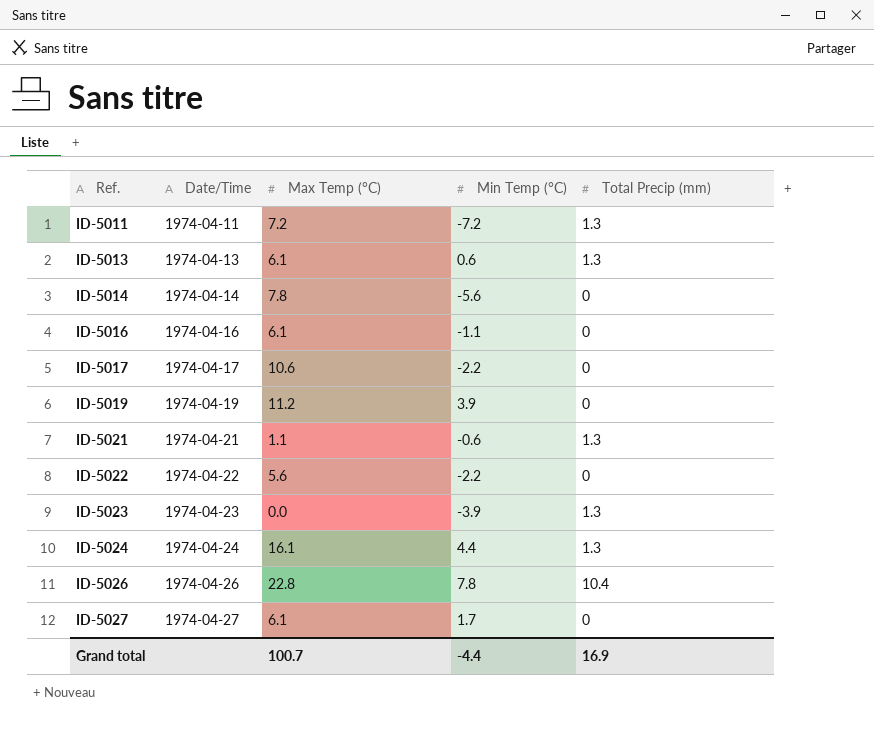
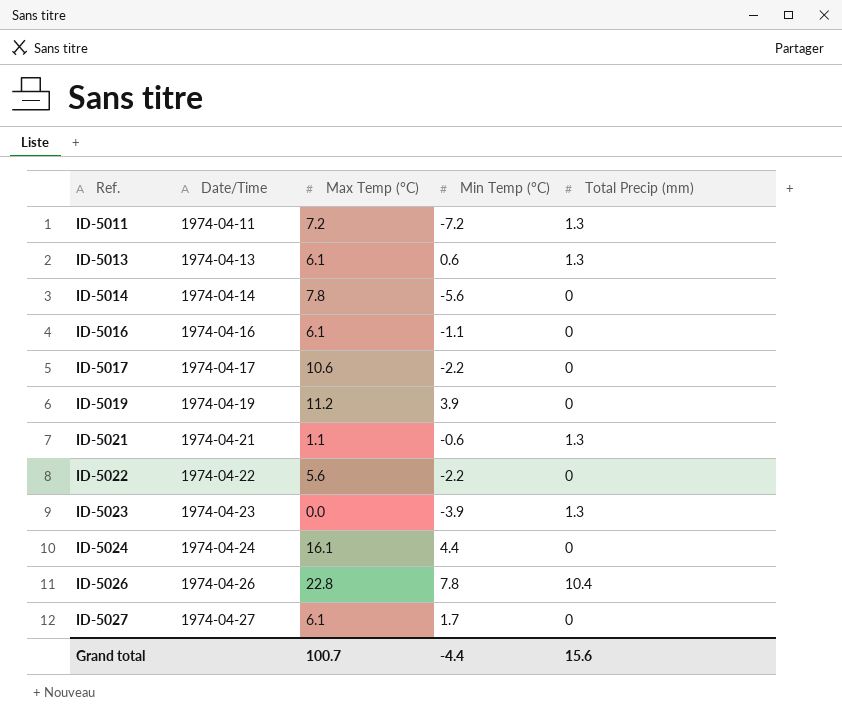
ID-5024 | Total Precip (mm): 1.3 -> 0
Grand total | Total Precip (mm): 16.9 -> 15.6

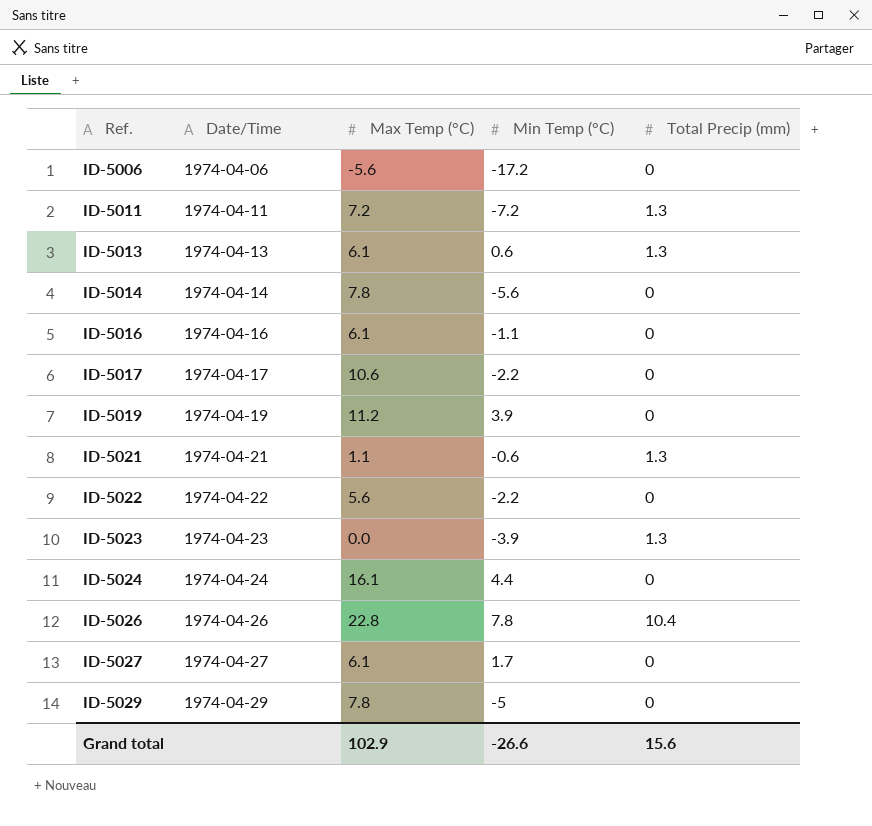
row ID-5006: none -> 1974-04-06 | -5.6 | -17.2 | 0
row ID-5029: none -> 1974-04-29 | 7.8 | -5 | 0
Grand total | Max Temp (°C): 100.7 -> 102.9
Grand total | Min Temp (°C): -4.4 -> -26.6

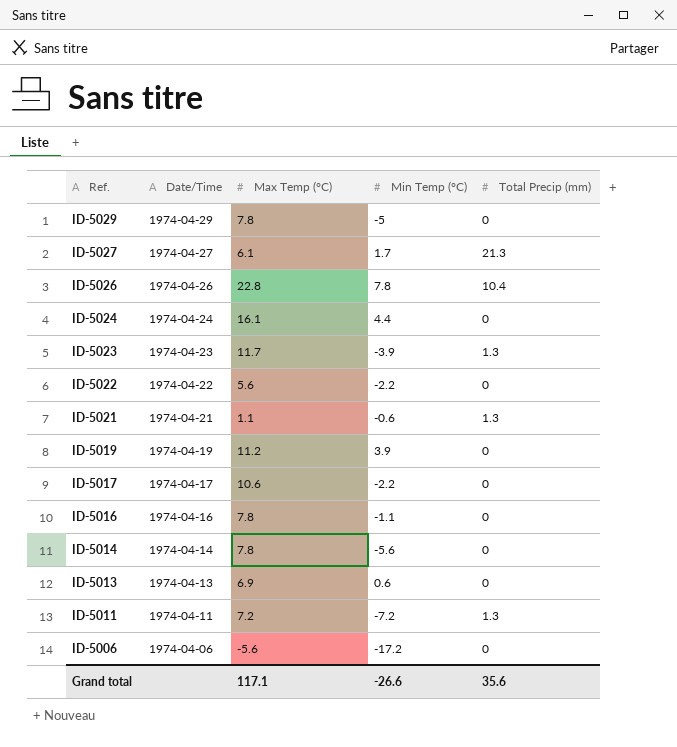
row order: Ref. ascending -> Ref. descending
ID-5027 | Total Precip (mm): 0 -> 21.3
ID-5023 | Max Temp (°C): 0.0 -> 11.7
ID-5016 | Max Temp (°C): 6.1 -> 7.8
ID-5013 | Max Temp (°C): 6.1 -> 6.9
ID-5013 | Total Precip (mm): 1.3 -> 0
Grand total | Max Temp (°C): 102.9 -> 117.1
Grand total | Total Precip (mm): 15.6 -> 35.6

